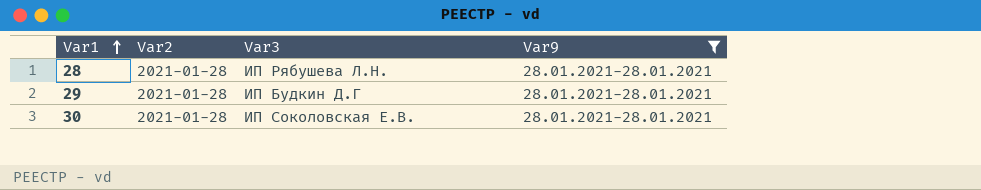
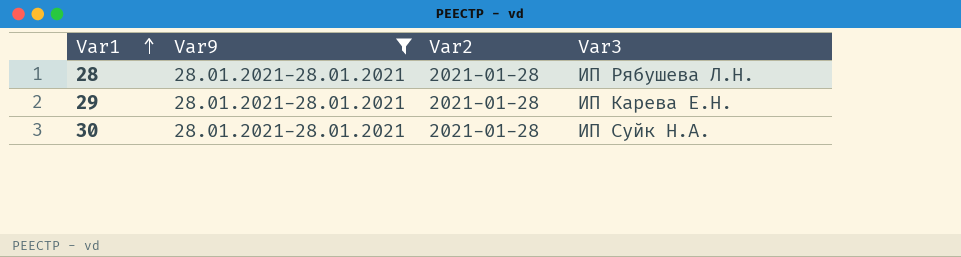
column Var9 | position: 4 -> 2
29 | Var3: ИП Будкин Д.Г -> ИП Карева Е.Н.
30 | Var3: ИП Соколовская Е.В. -> ИП Суйк Н.А.

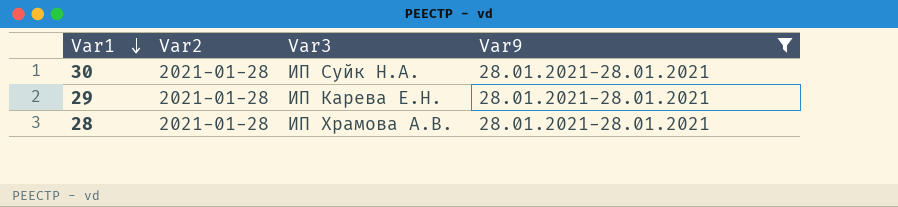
row order: Var1 ascending -> Var1 descending
column Var9 | position: 2 -> 4
28 | Var3: ИП Рябушева Л.Н. -> ИП Храмова А.В.

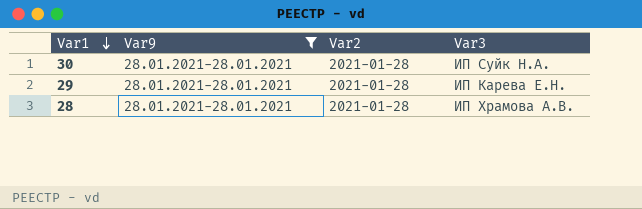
column Var9 | position: 4 -> 2

